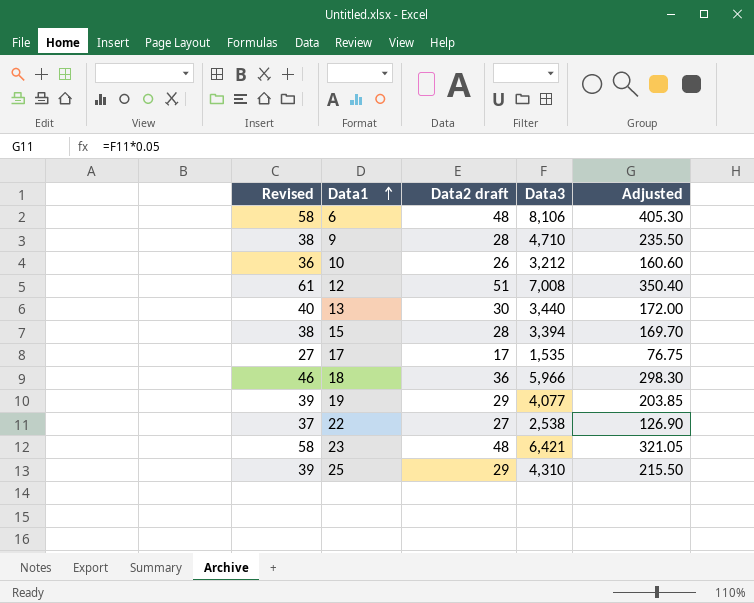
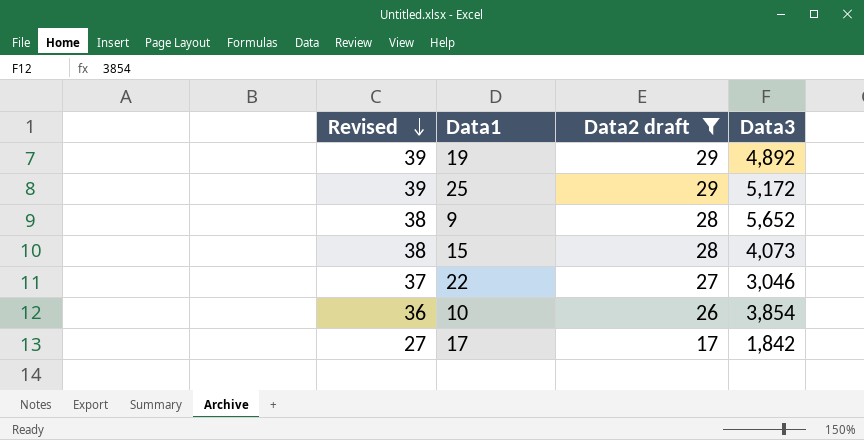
filter: none -> Data2 draft <= 29
row order: Data1 ascending -> Revised descending
column Adjusted | formula: [Data3] * 0.05 -> none
19 | Data3: 4,077 -> 4,892
25 | Data3: 4,310 -> 5,172
9 | Data3: 4,710 -> 5,652
15 | Data3: 3,394 -> 4,073
22 | Data3: 2,538 -> 3,046
10 | Data3: 3,212 -> 3,854
17 | Data3: 1,535 -> 1,842

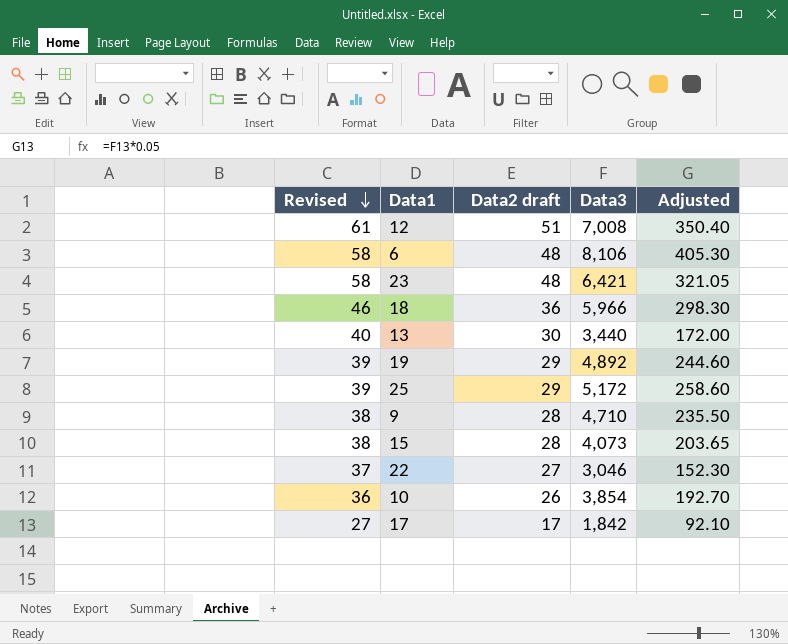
filter: Data2 draft <= 29 -> none
column Adjusted | formula: none -> [Data3] * 0.05
9 | Data3: 5,652 -> 4,710

